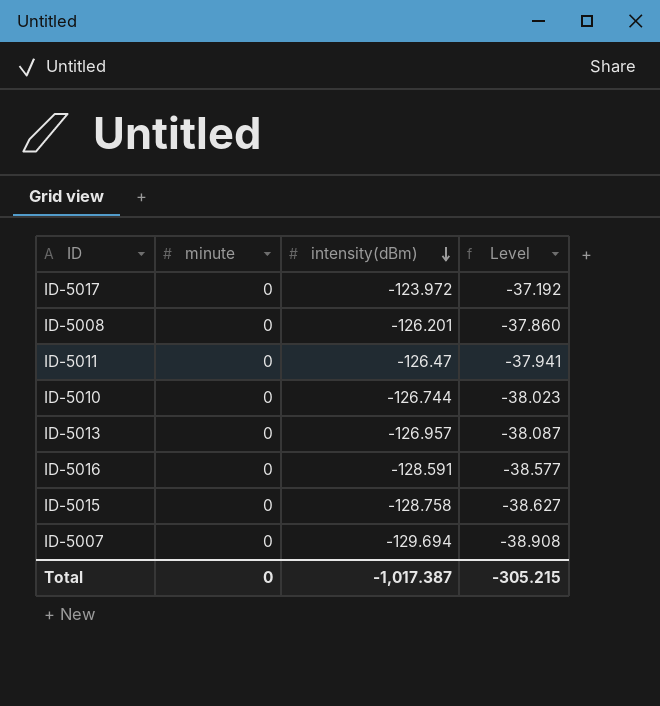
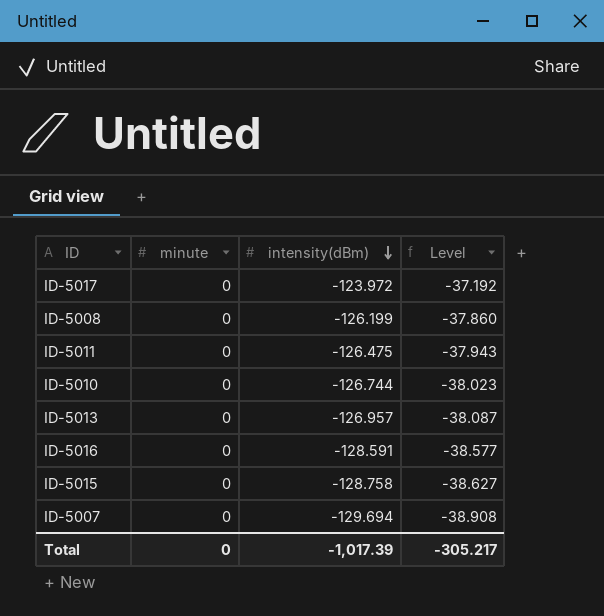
ID-5008 | intensity(dBm): -126.201 -> -126.199
ID-5011 | intensity(dBm): -126.47 -> -126.475
ID-5011 | Level: -37.941 -> -37.943
Total | intensity(dBm): -1,017.387 -> -1,017.39
Total | Level: -305.215 -> -305.217

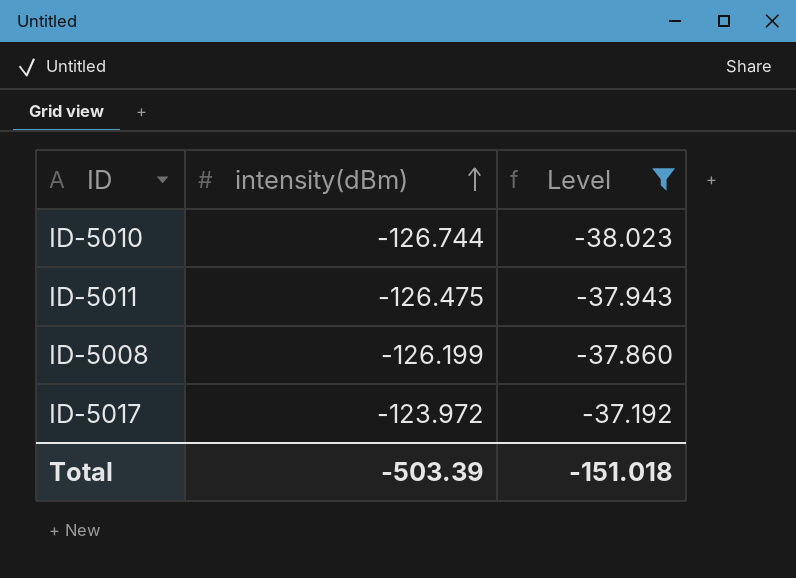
filter: none -> Level >= -38.023
row order: intensity(dBm) descending -> intensity(dBm) ascending
column minute | position: 2 -> none
Total | intensity(dBm): -1,017.39 -> -503.39
Total | Level: -305.217 -> -151.018

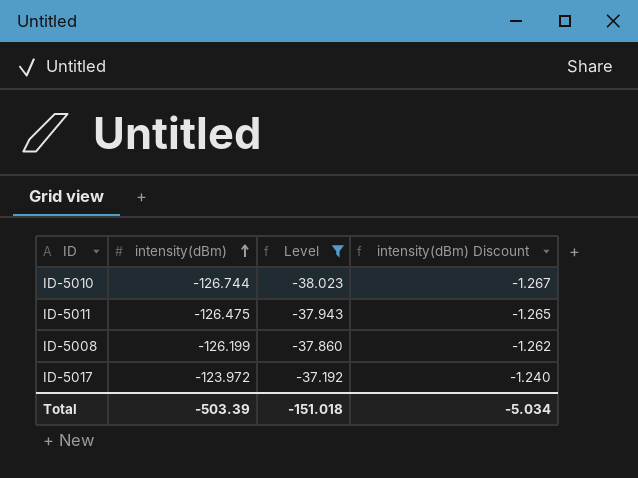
column intensity(dBm) Discount | formula: none -> [intensity(dBm)] * 0.01

